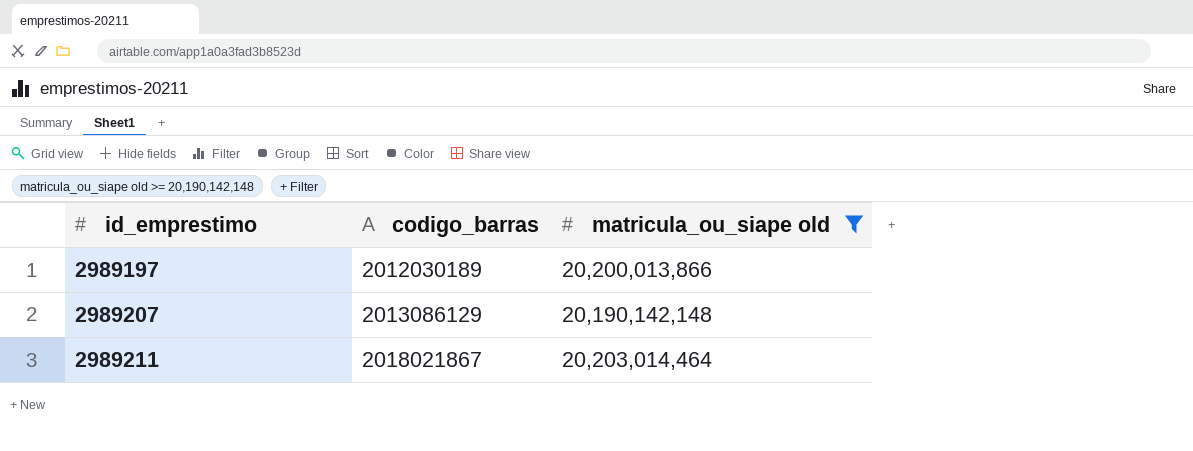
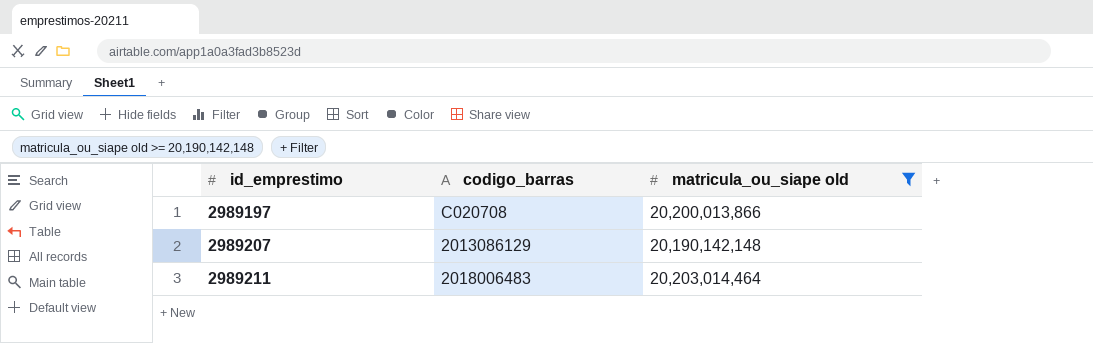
2989197 | codigo_barras: 2012030189 -> C020708
2989211 | codigo_barras: 2018021867 -> 2018006483

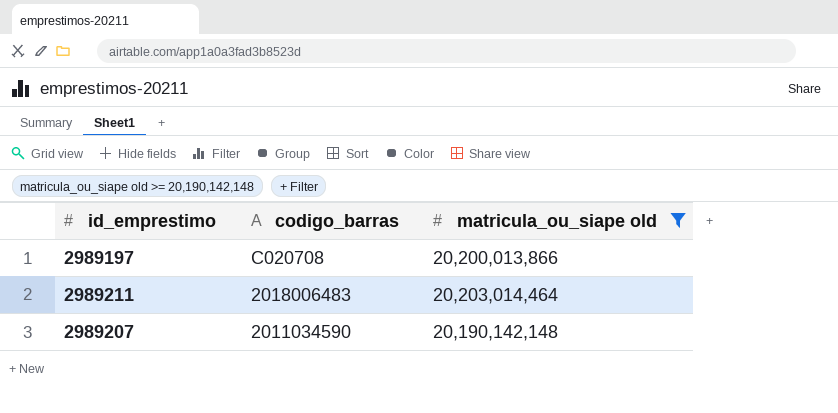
row order: id_emprestimo ascending -> codigo_barras descending
2989207 | codigo_barras: 2013086129 -> 2011034590

